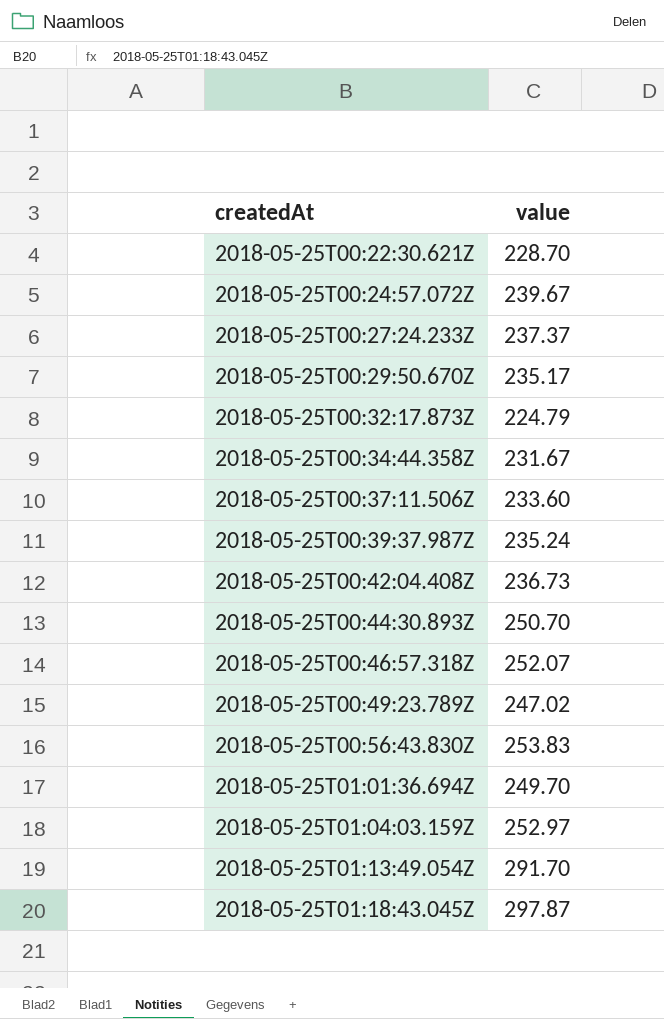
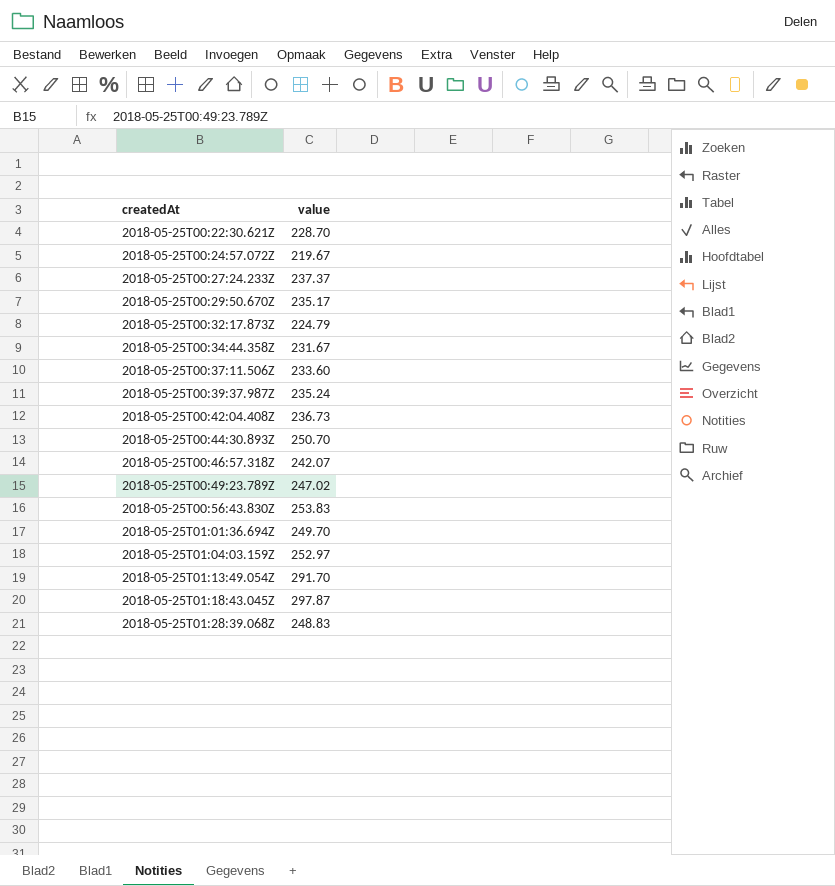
2018-05-25T00:24:57.072Z | value: 239.67 -> 219.67
2018-05-25T00:46:57.318Z | value: 252.07 -> 242.07
row 2018-05-25T01:28:39.068Z: none -> 248.83

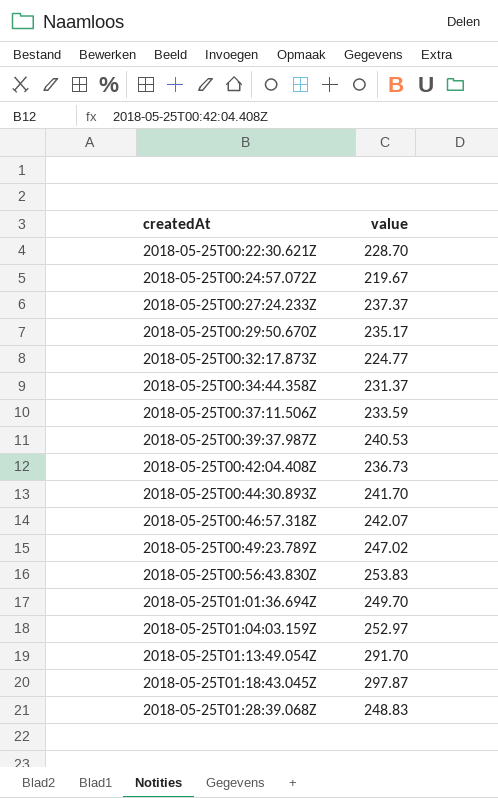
2018-05-25T00:32:17.873Z | value: 224.79 -> 224.77
2018-05-25T00:34:44.358Z | value: 231.67 -> 231.37
2018-05-25T00:37:11.506Z | value: 233.60 -> 233.59
2018-05-25T00:39:37.987Z | value: 235.24 -> 240.53
2018-05-25T00:44:30.893Z | value: 250.70 -> 241.70

